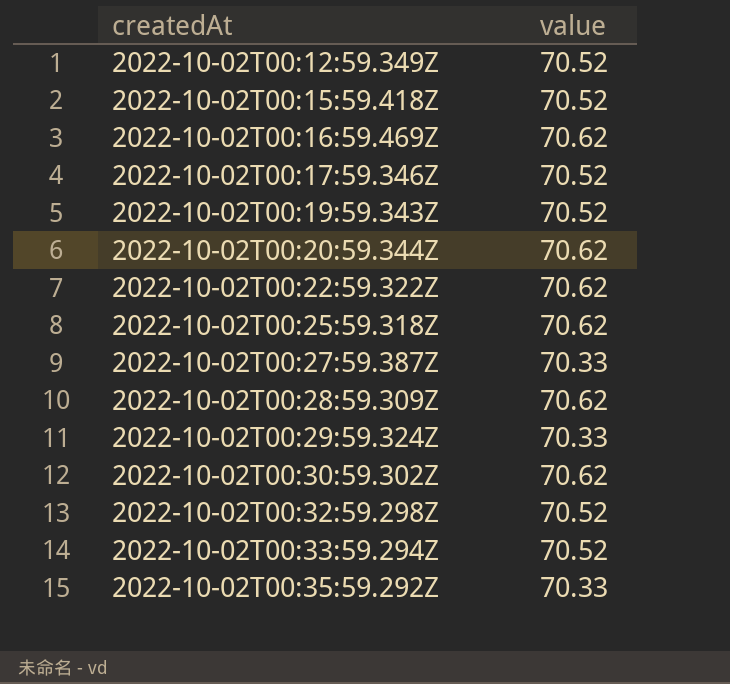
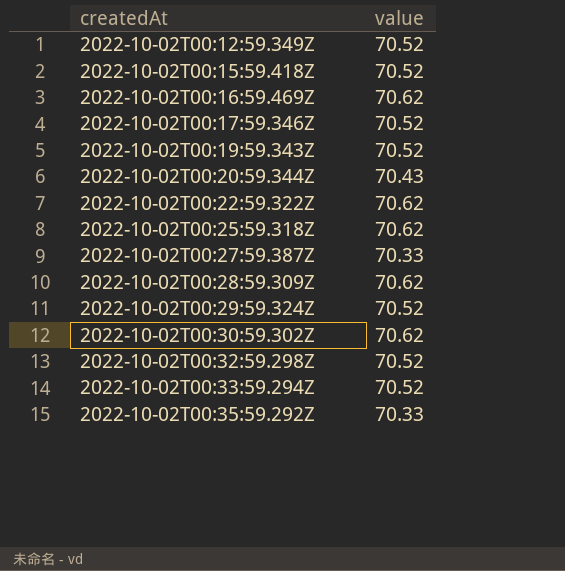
2022-10-02T00:20:59.344Z | value: 70.62 -> 70.43
2022-10-02T00:29:59.324Z | value: 70.33 -> 70.52

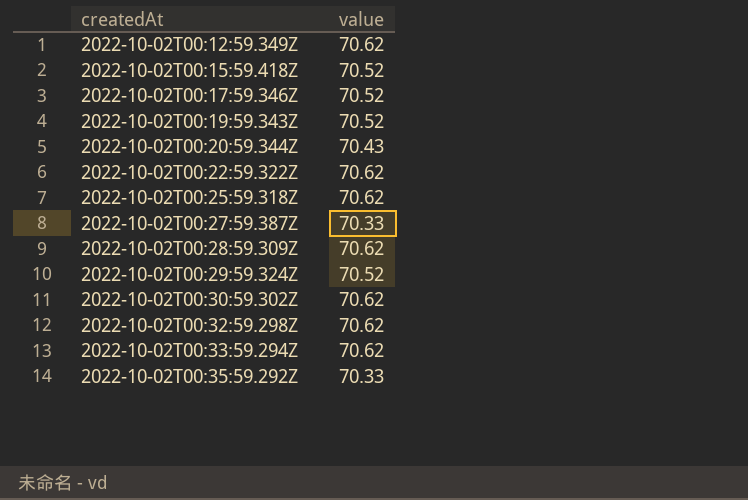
row 2022-10-02T00:16:59.469Z: 70.62 -> none
2022-10-02T00:12:59.349Z | value: 70.52 -> 70.62
2022-10-02T00:32:59.298Z | value: 70.52 -> 70.62
2022-10-02T00:33:59.294Z | value: 70.52 -> 70.62

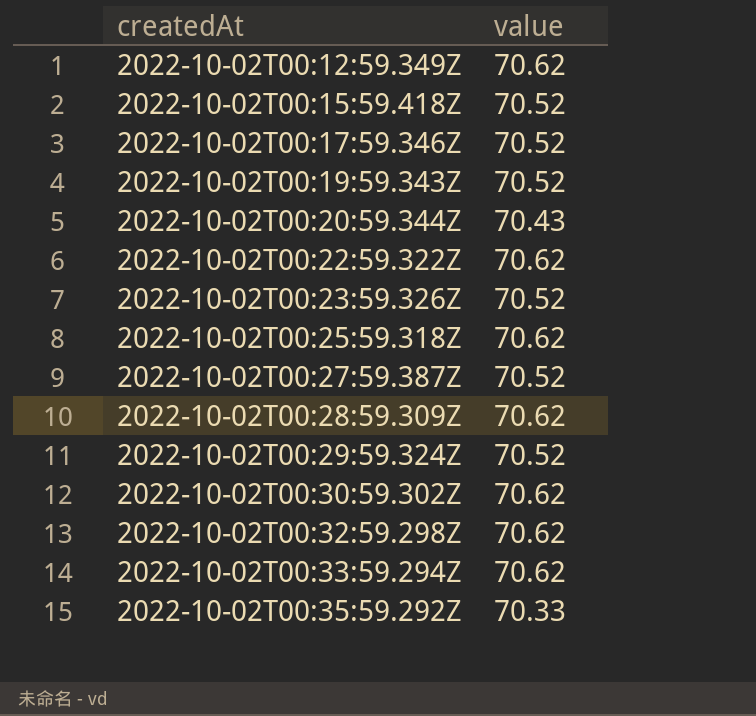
row 2022-10-02T00:23:59.326Z: none -> 70.52
2022-10-02T00:27:59.387Z | value: 70.33 -> 70.52

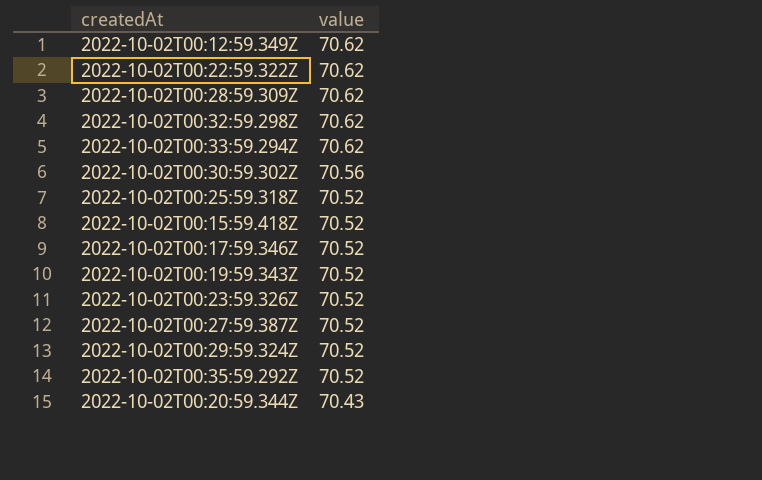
row order: createdAt ascending -> value descending
2022-10-02T00:30:59.302Z | value: 70.62 -> 70.56
2022-10-02T00:25:59.318Z | value: 70.62 -> 70.52
2022-10-02T00:35:59.292Z | value: 70.33 -> 70.52

